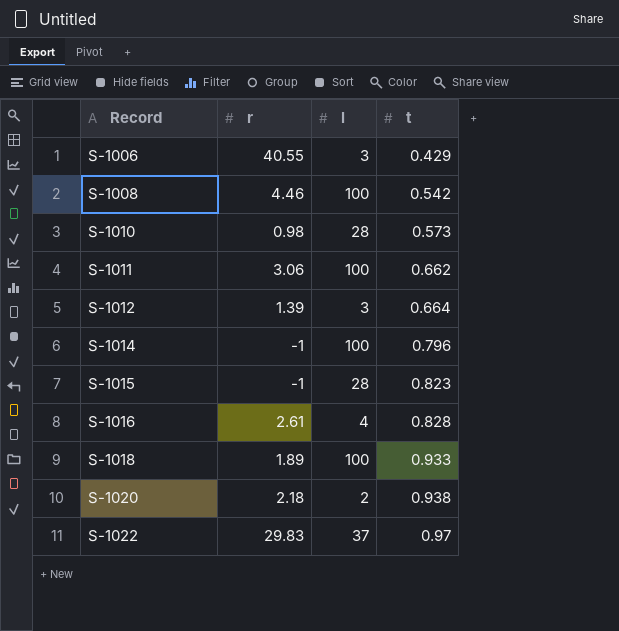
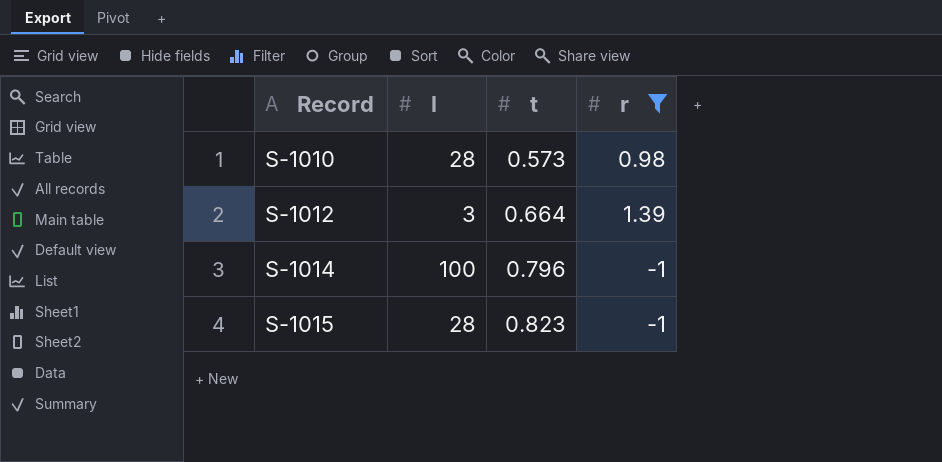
filter: none -> r <= 1.39
column r | position: 2 -> 4

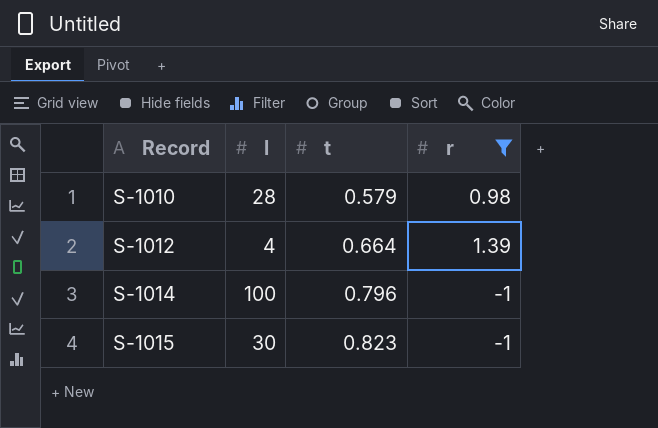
S-1010 | t: 0.573 -> 0.579
S-1012 | l: 3 -> 4
S-1015 | l: 28 -> 30

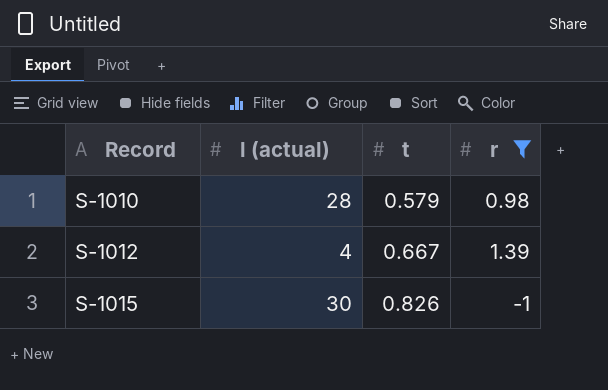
column name: l -> l (actual)
row S-1014: 100 | 0.796 | -1 -> none
S-1012 | t: 0.664 -> 0.667
S-1015 | t: 0.823 -> 0.826

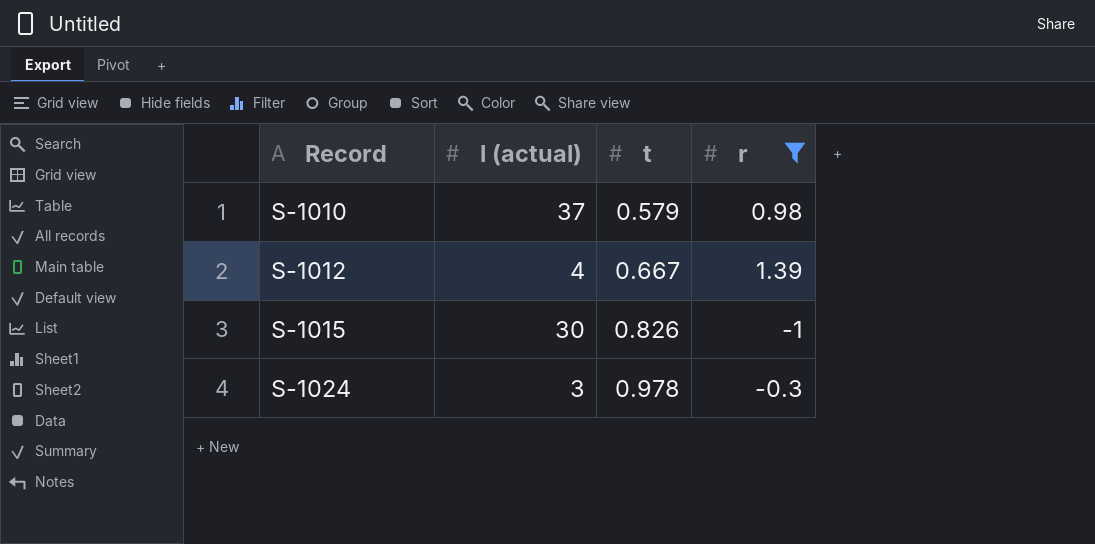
S-1010 | l (actual): 28 -> 37
row S-1024: none -> 3 | 0.978 | -0.3

